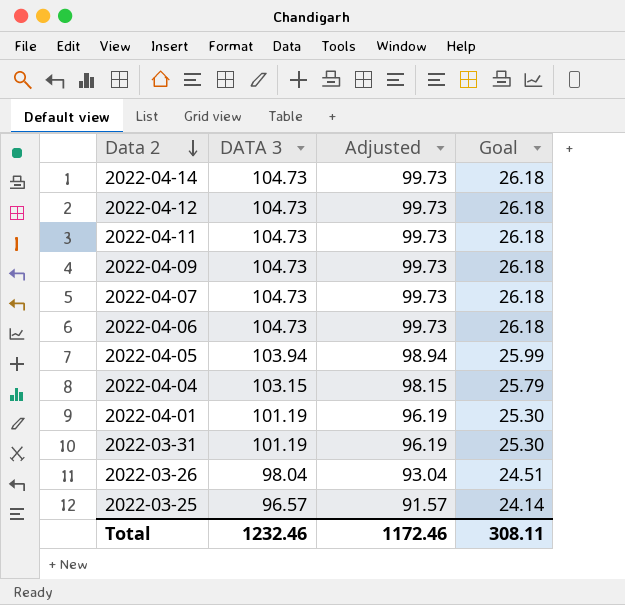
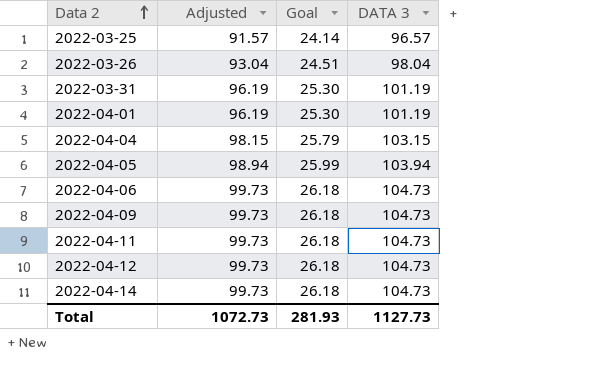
row order: Data 2 descending -> Data 2 ascending
column DATA 3 | position: 2 -> 4
row 2022-04-07: 104.73 | 99.73 | 26.18 -> none
Total | Adjusted: 1172.46 -> 1072.73
Total | Goal: 308.11 -> 281.93
Total | DATA 3: 1232.46 -> 1127.73

